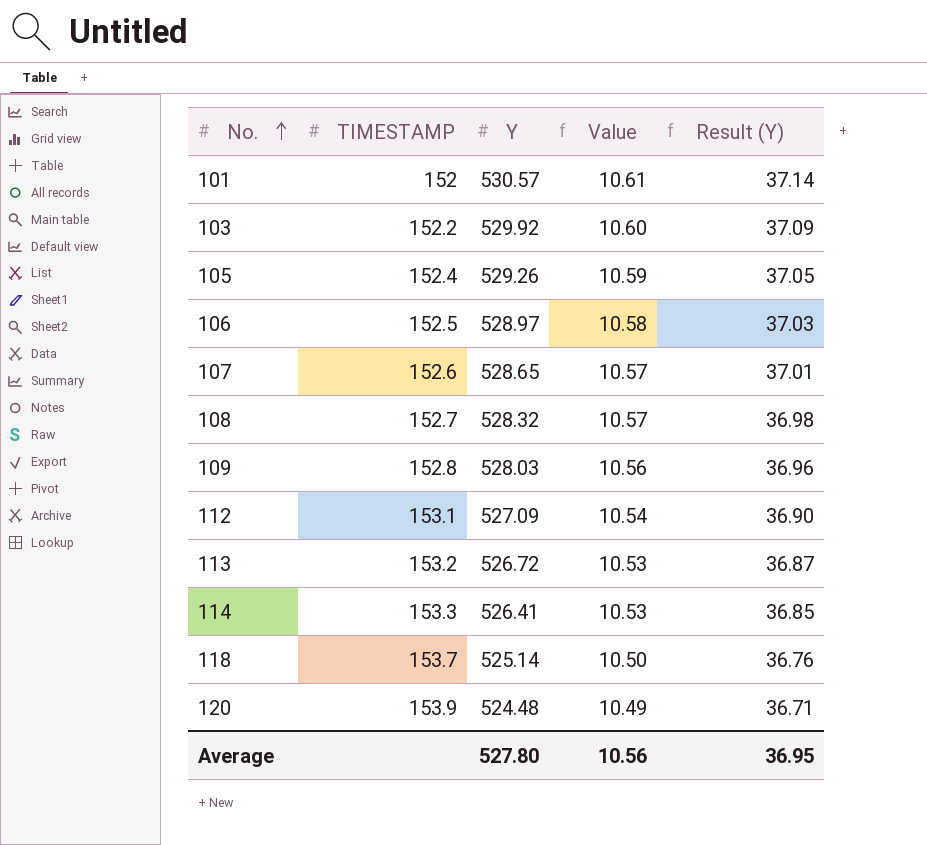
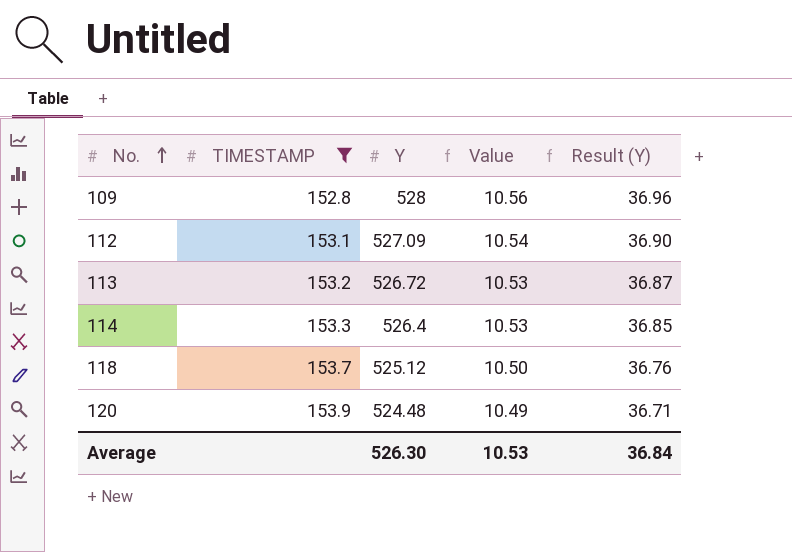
filter: none -> TIMESTAMP >= 152.8
109 | Y: 528.03 -> 528
114 | Y: 526.41 -> 526.4
118 | Y: 525.14 -> 525.12
Average | Y: 527.80 -> 526.30
Average | Value: 10.56 -> 10.53
Average | Result (Y): 36.95 -> 36.84

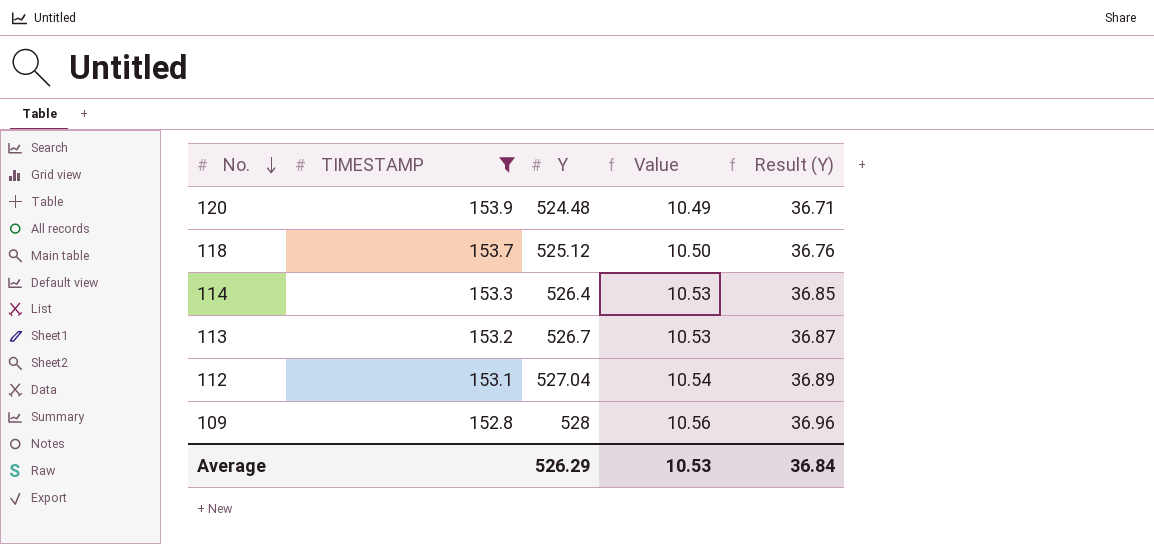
row order: No. ascending -> No. descending
113 | Y: 526.72 -> 526.7
112 | Y: 527.09 -> 527.04
112 | Result (Y): 36.90 -> 36.89
Average | Y: 526.30 -> 526.29

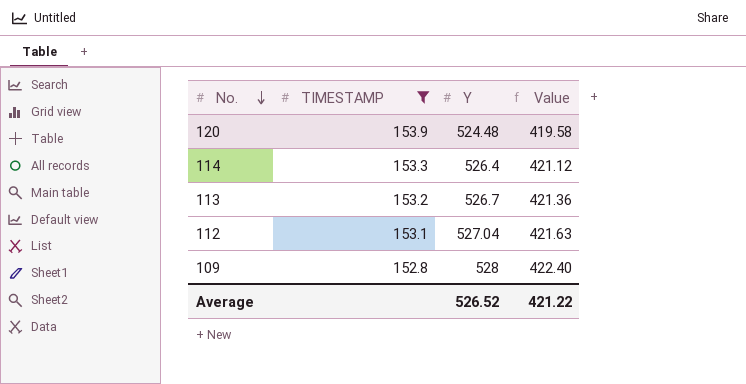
column Result (Y) | formula: [Y] * 0.07 -> none
column Value | formula: [Y] * 0.02 -> [Y] * 0.8
row 118: 153.7 | 525.12 | 10.50 | 36.76 -> none
Average | Y: 526.29 -> 526.52
Average | Value: 10.53 -> 421.22

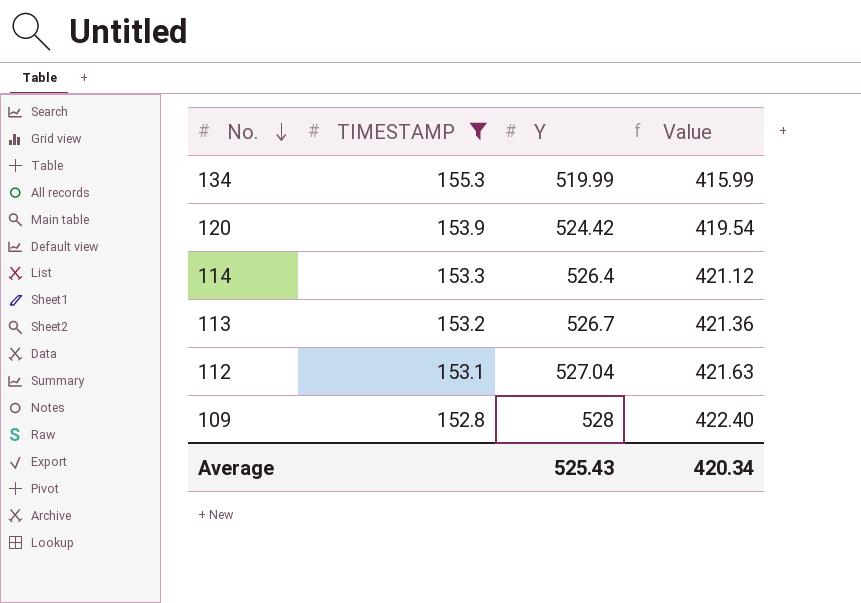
row 134: none -> 155.3 | 519.99 | 415.99
120 | Y: 524.48 -> 524.42
120 | Value: 419.58 -> 419.54
Average | Y: 526.52 -> 525.43
Average | Value: 421.22 -> 420.34

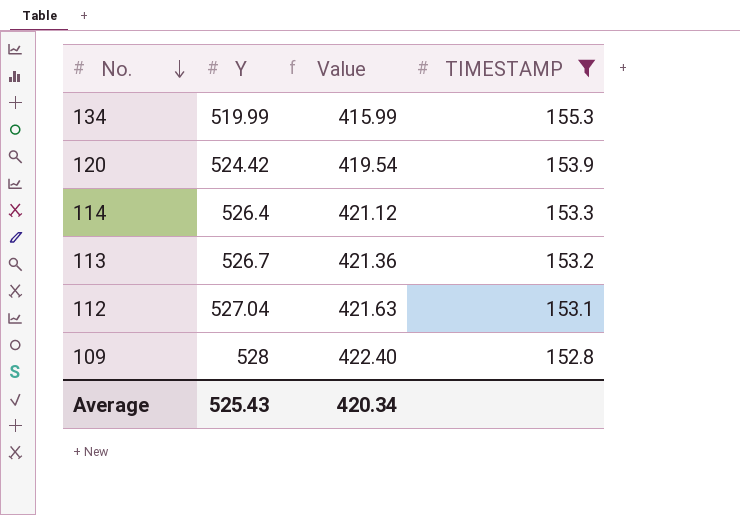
column TIMESTAMP | position: 2 -> 4

